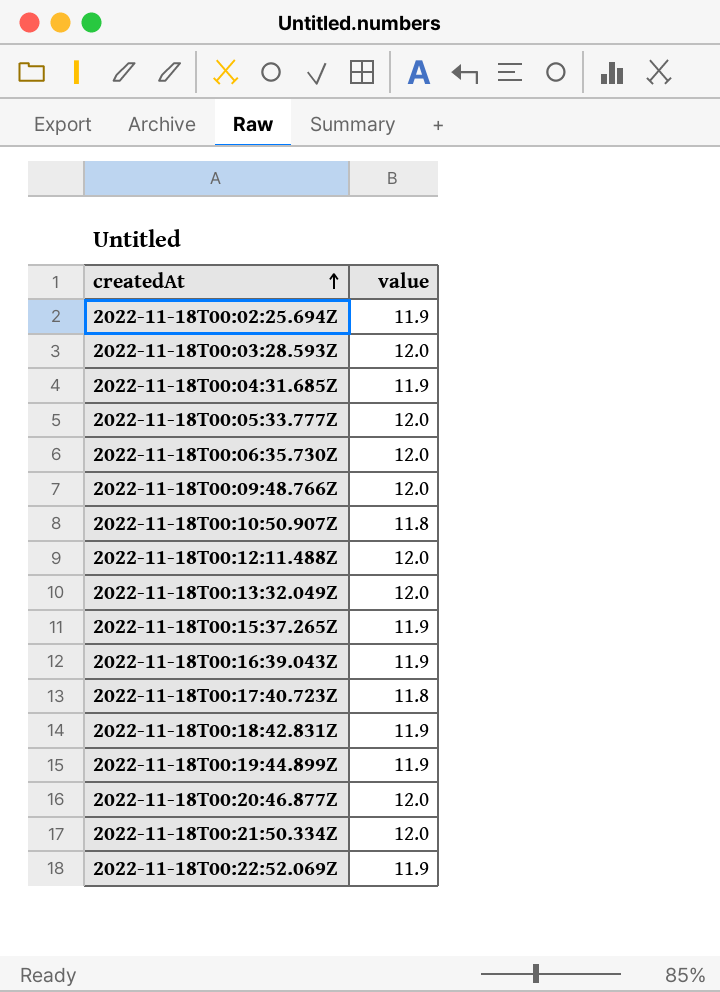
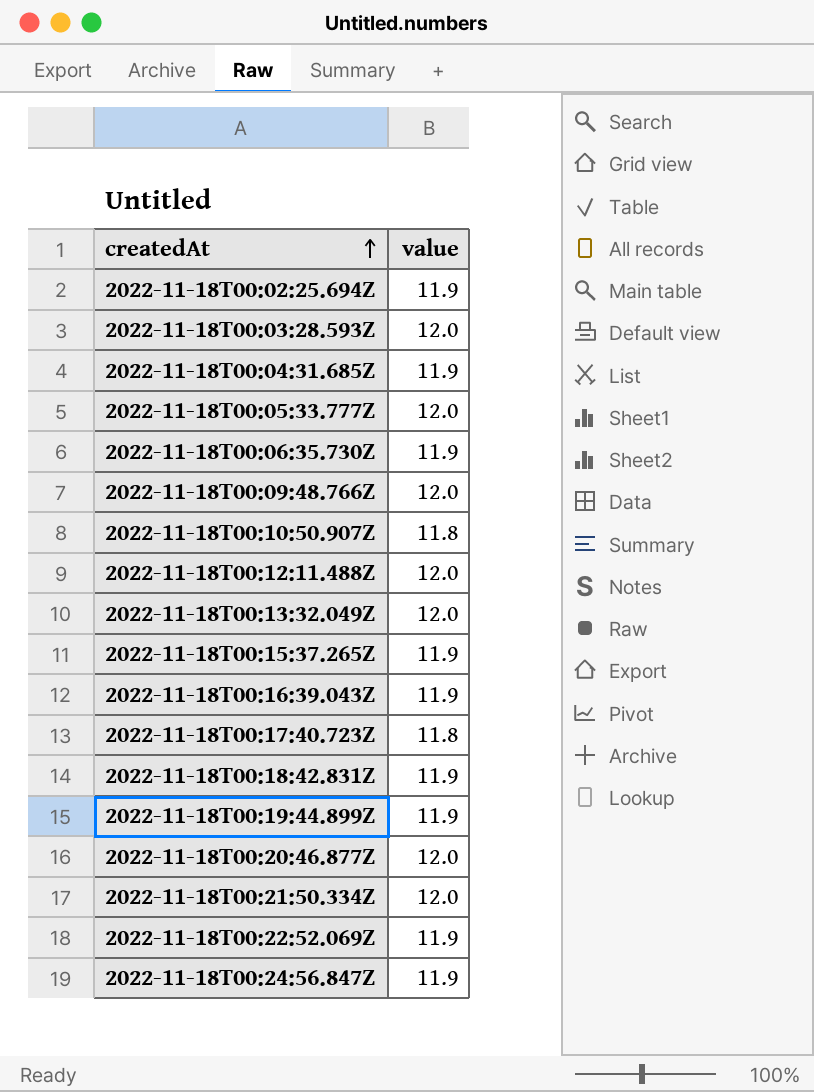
2022-11-18T00:06:35.730Z | value: 12.0 -> 11.9
row 2022-11-18T00:24:56.847Z: none -> 11.9

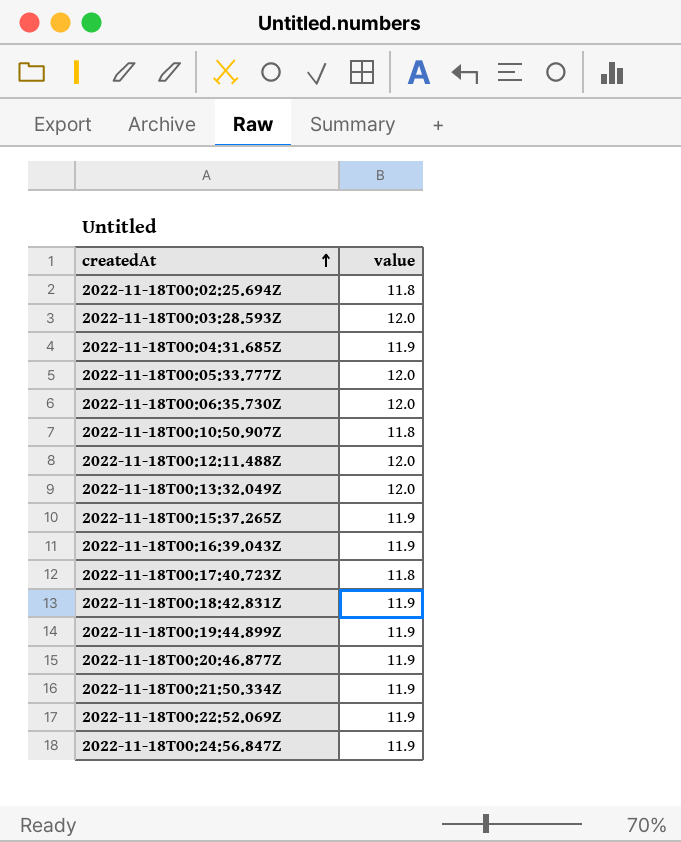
row 2022-11-18T00:09:48.766Z: 12.0 -> none
2022-11-18T00:02:25.694Z | value: 11.9 -> 11.8
2022-11-18T00:06:35.730Z | value: 11.9 -> 12.0
2022-11-18T00:20:46.877Z | value: 12.0 -> 11.9
2022-11-18T00:21:50.334Z | value: 12.0 -> 11.9

